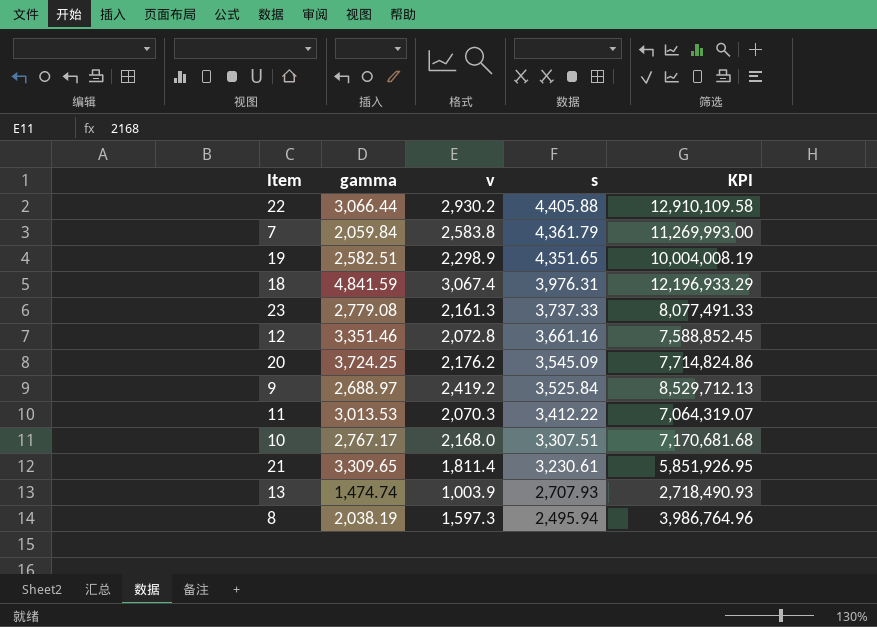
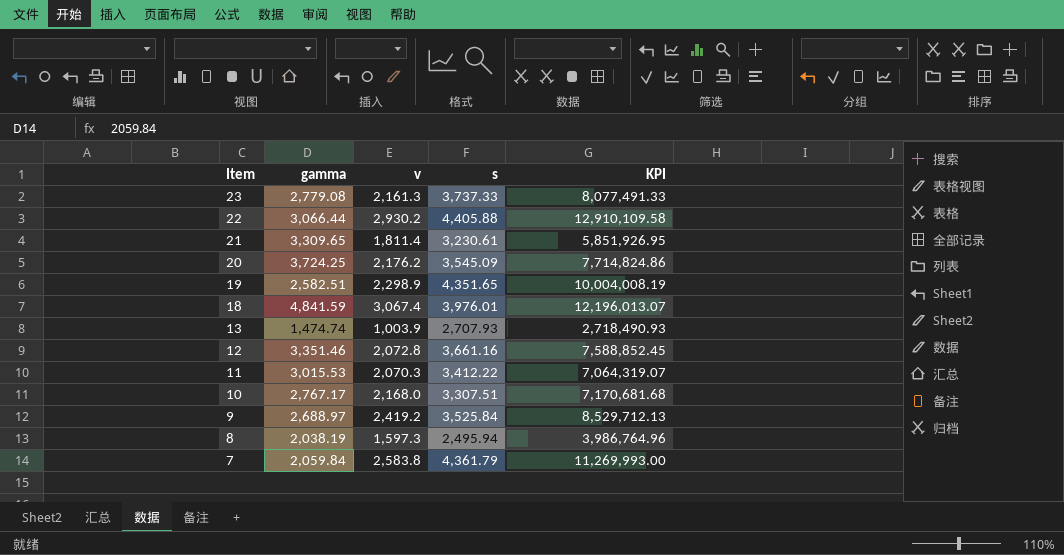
row order: s descending -> Item descending
18 | s: 3,976.31 -> 3,976.01
18 | KPI: 12,196,933.29 -> 12,196,013.07
11 | gamma: 3,013.53 -> 3,015.53

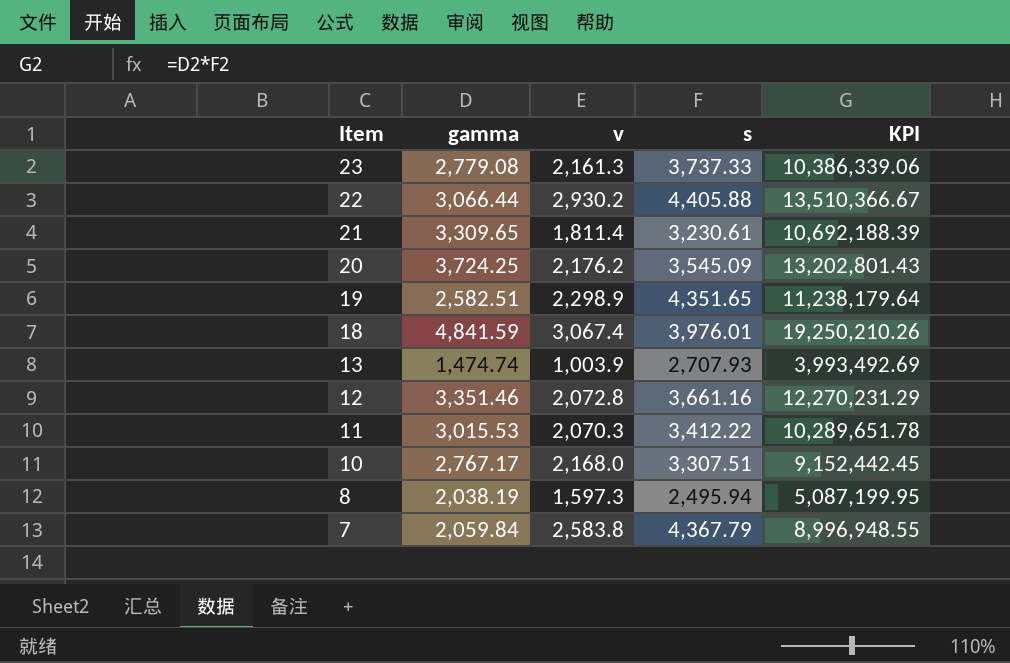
column KPI | formula: [v] * [s] -> [gamma] * [s]
row 9: 2,688.97 | 2,419.2 | 3,525.84 | 8,529,712.13 -> none
7 | s: 4,361.79 -> 4,367.79

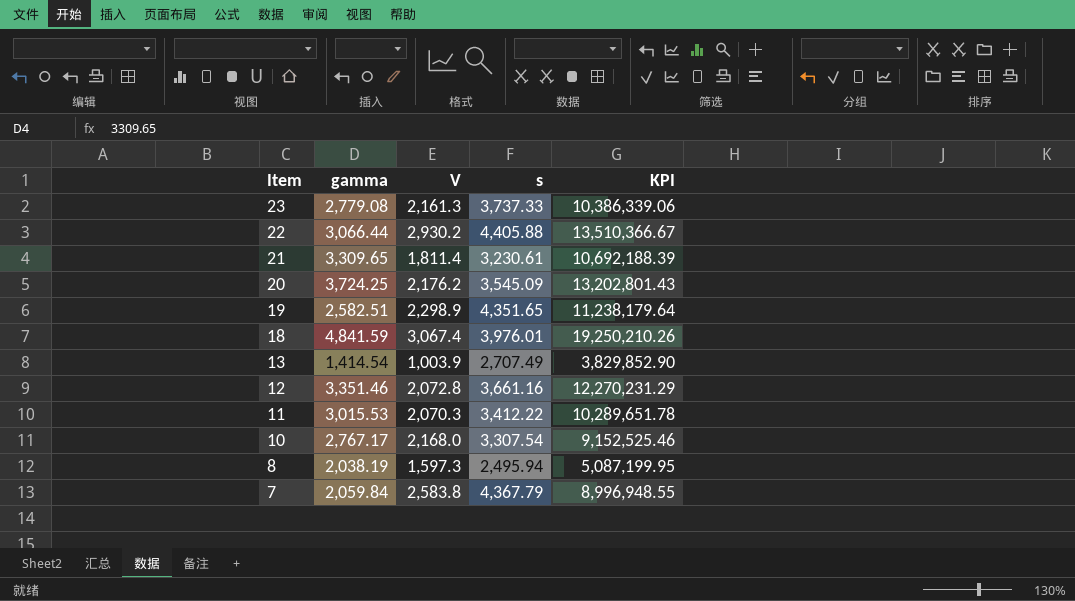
column name: v -> V
13 | gamma: 1,474.74 -> 1,414.54
13 | s: 2,707.93 -> 2,707.49
13 | KPI: 3,993,492.69 -> 3,829,852.90
10 | s: 3,307.51 -> 3,307.54
10 | KPI: 9,152,442.45 -> 9,152,525.46

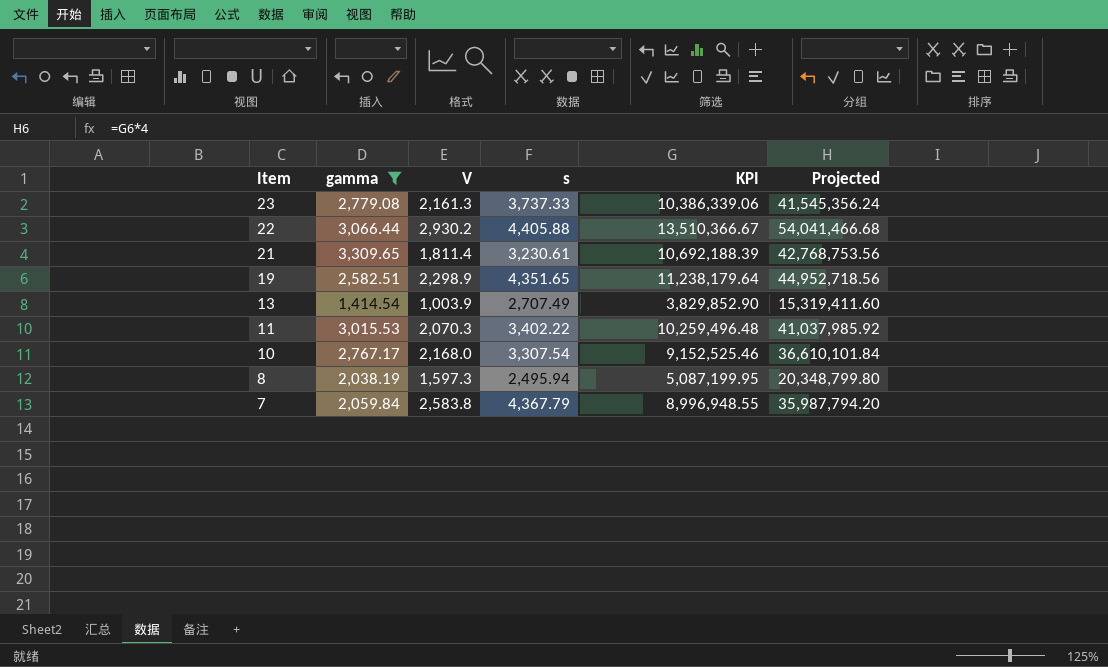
filter: none -> gamma <= 3,309.65
column Projected | formula: none -> [KPI] * 4
11 | s: 3,412.22 -> 3,402.22
11 | KPI: 10,289,651.78 -> 10,259,496.48

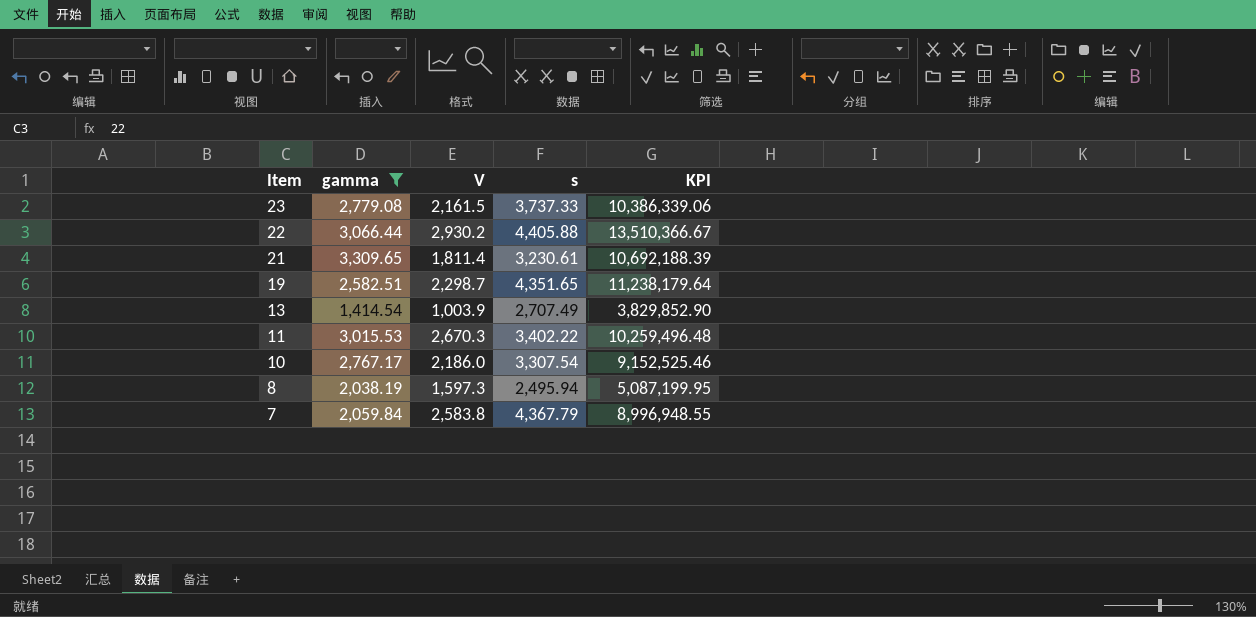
column Projected | formula: [KPI] * 4 -> none
23 | V: 2,161.3 -> 2,161.5
19 | V: 2,298.9 -> 2,298.7
11 | V: 2,070.3 -> 2,670.3
10 | V: 2,168.0 -> 2,186.0

